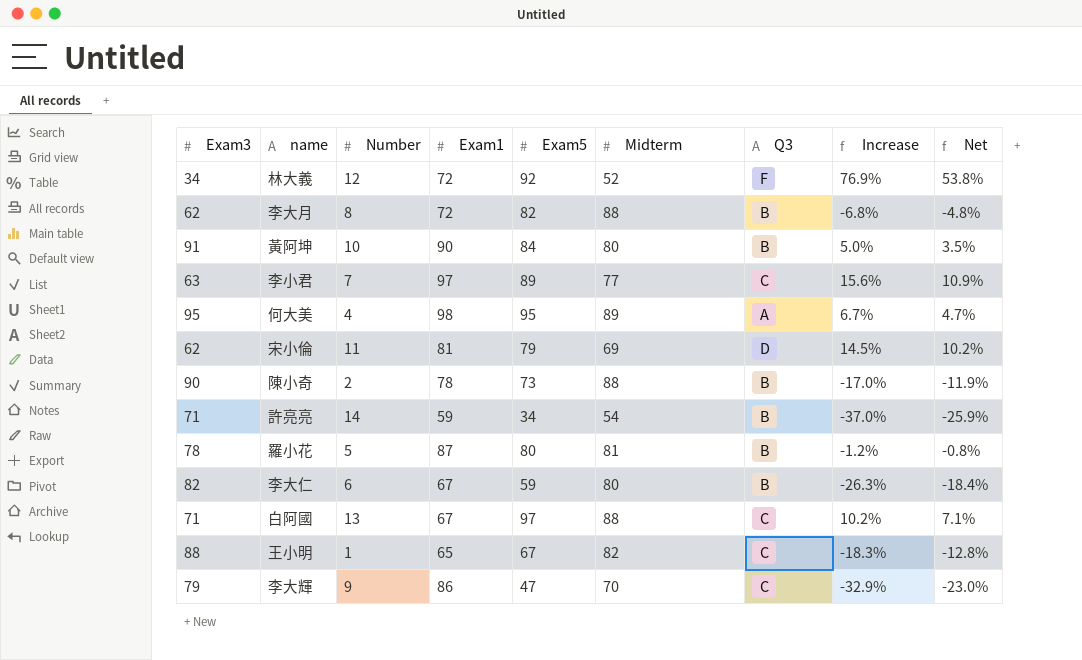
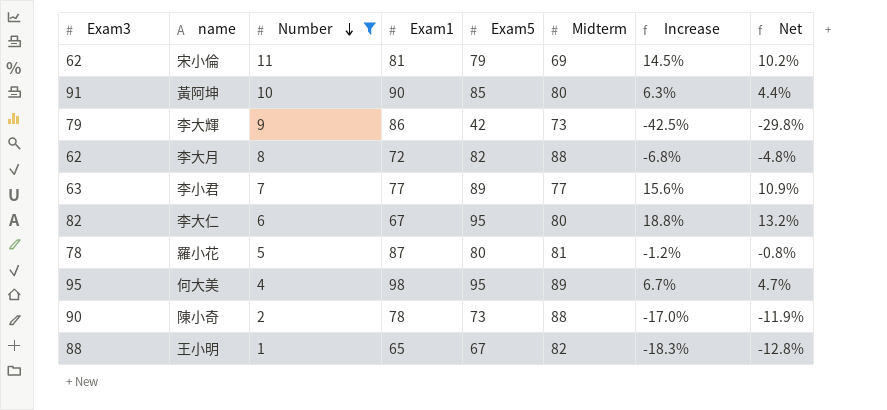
filter: none -> Number <= 11
row order: none -> Number descending
column Q3 | position: 7 -> none
黃阿坤 | Exam5: 84 -> 85
黃阿坤 | Increase: 5.0% -> 6.3%
黃阿坤 | Net: 3.5% -> 4.4%
李大輝 | Exam5: 47 -> 42
李大輝 | Midterm: 70 -> 73
李大輝 | Increase: -32.9% -> -42.5%
李大輝 | Net: -23.0% -> -29.8%
李小君 | Exam1: 97 -> 77
李大仁 | Exam5: 59 -> 95
李大仁 | Increase: -26.3% -> 18.8%
李大仁 | Net: -18.4% -> 13.2%

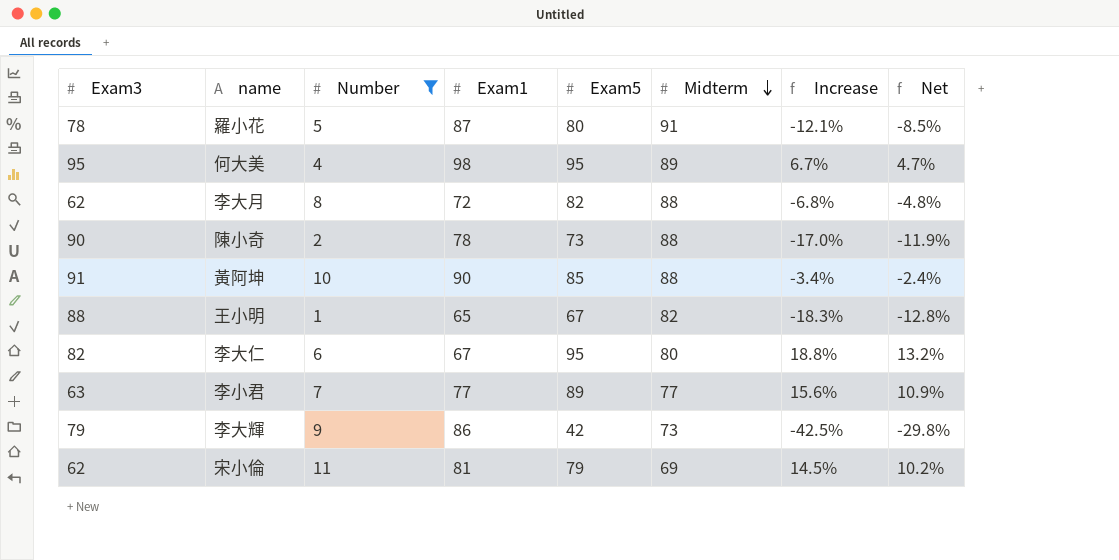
row order: Number descending -> Midterm descending
羅小花 | Midterm: 81 -> 91
羅小花 | Increase: -1.2% -> -12.1%
羅小花 | Net: -0.8% -> -8.5%
黃阿坤 | Midterm: 80 -> 88
黃阿坤 | Increase: 6.3% -> -3.4%
黃阿坤 | Net: 4.4% -> -2.4%

